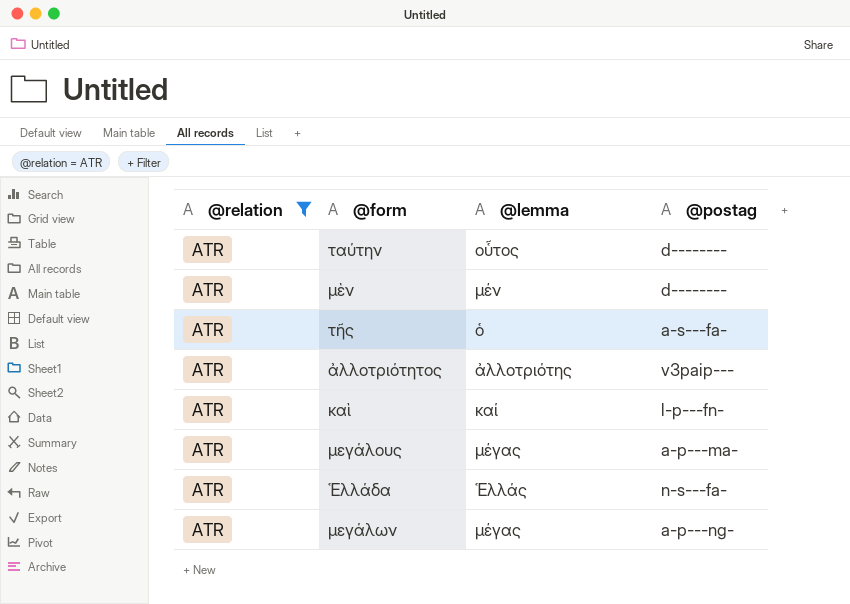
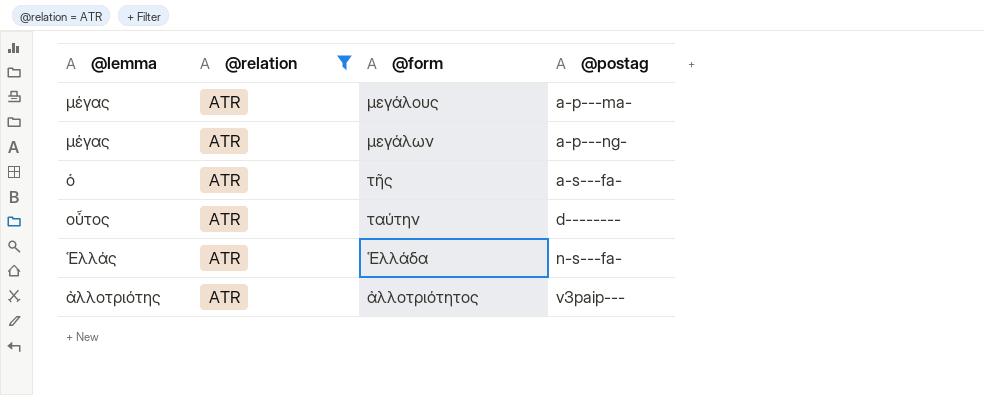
row order: none -> @postag ascending
column @lemma | position: 3 -> 1
row μὲν: ATR | μέν | d-------- -> none
row καὶ: ATR | καί | l-p---fn- -> none

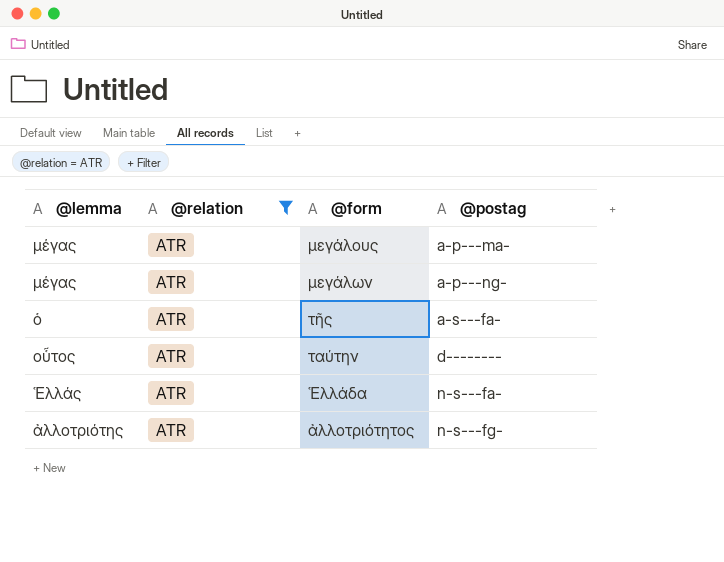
ἀλλοτριότητος | @postag: v3paip--- -> n-s---fg-

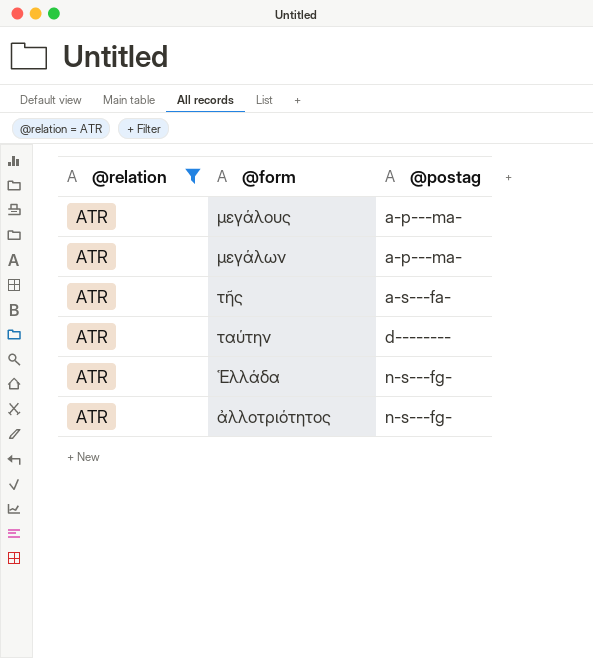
column @lemma | position: 1 -> none
μεγάλων | @postag: a-p---ng- -> a-p---ma-
Ἑλλάδα | @postag: n-s---fa- -> n-s---fg-

